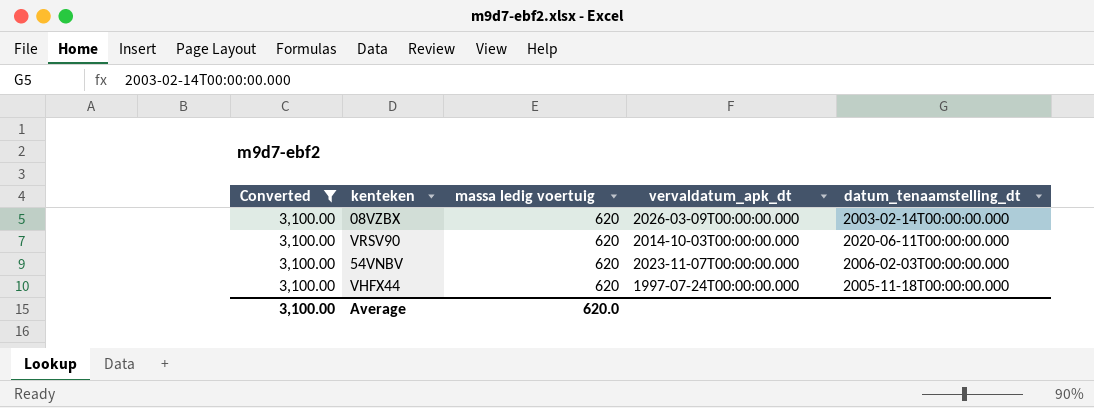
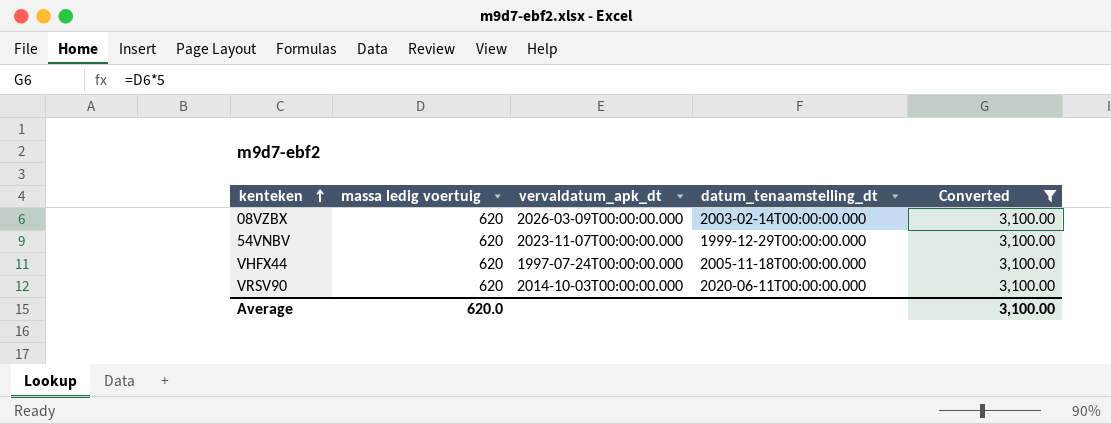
row order: none -> kenteken ascending
column Converted | position: 1 -> 5
54VNBV | datum_tenaamstelling_dt: 2006-02-03T00:00:00.000 -> 1999-12-29T00:00:00.000

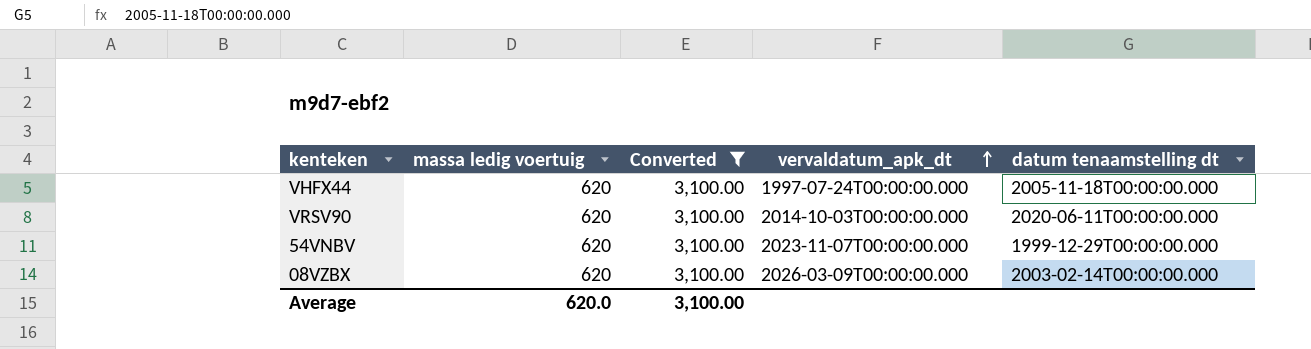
row order: kenteken ascending -> vervaldatum_apk_dt ascending
column Converted | position: 5 -> 3
column name: datum_tenaamstelling_dt -> datum tenaamstelling dt

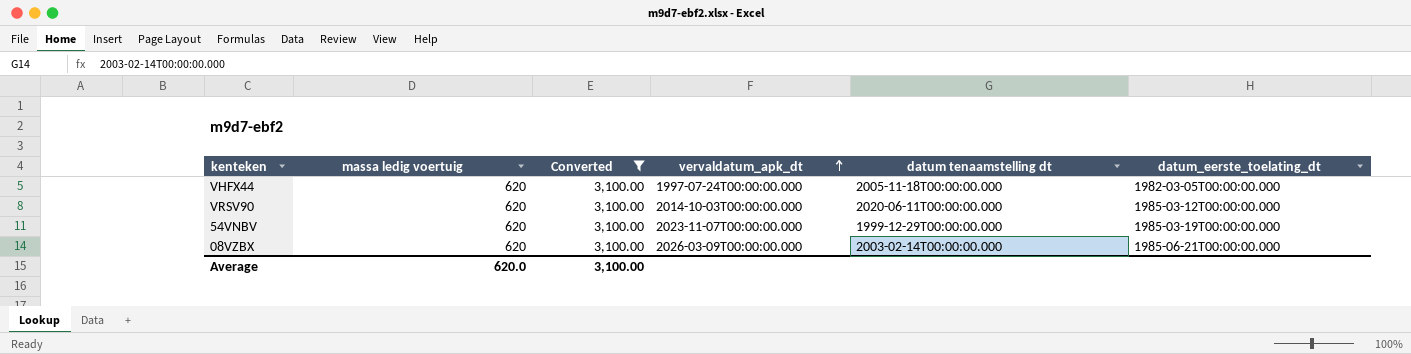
column datum_eerste_toelating_dt | position: none -> 6

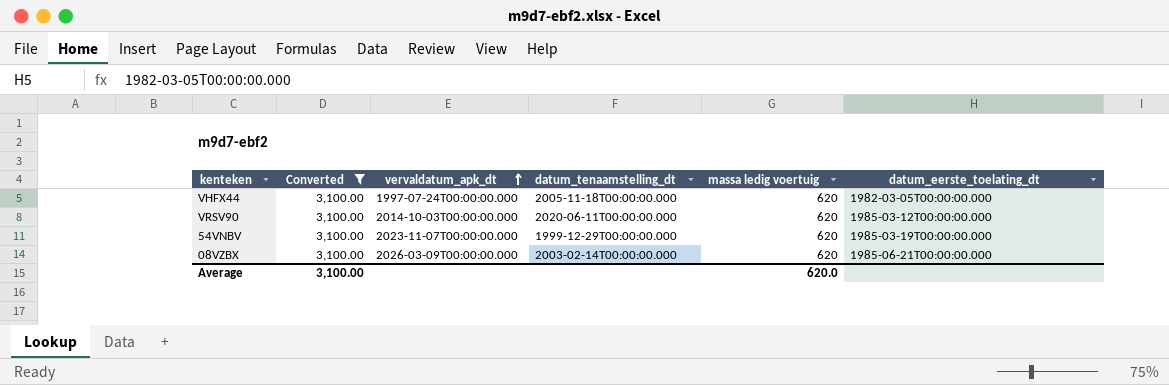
column name: datum tenaamstelling dt -> datum_tenaamstelling_dt
column massa ledig voertuig | position: 2 -> 5

